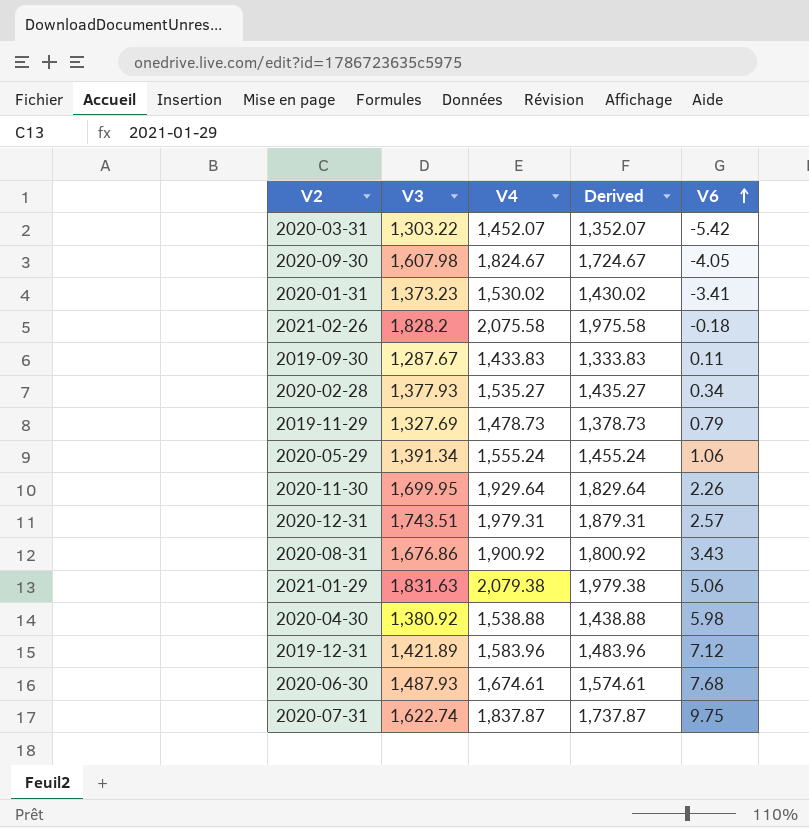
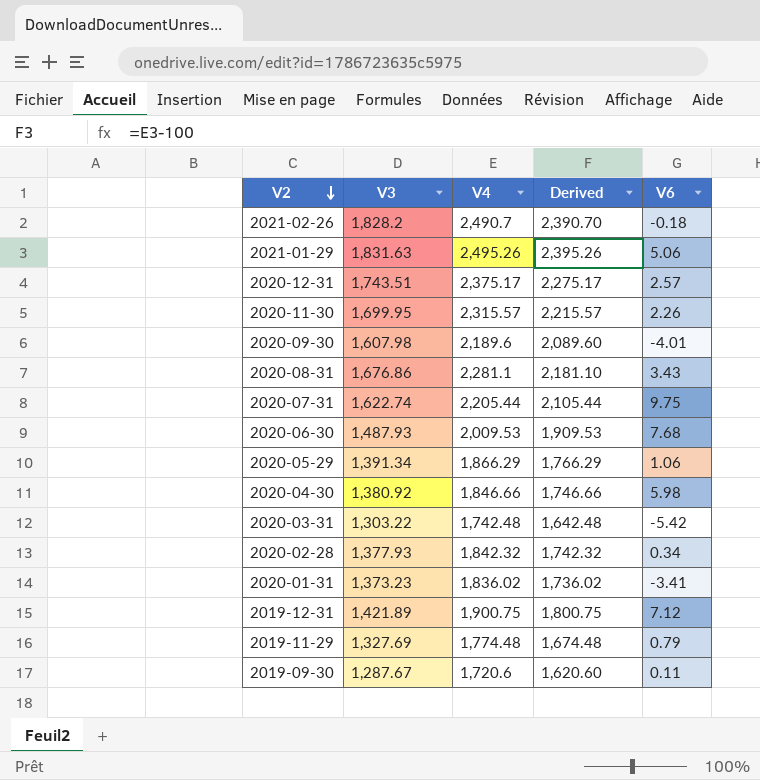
row order: V6 ascending -> V2 descending
2021-02-26 | V4: 2,075.58 -> 2,490.7
2021-02-26 | Derived: 1,975.58 -> 2,390.70
2021-01-29 | V4: 2,079.38 -> 2,495.26
2021-01-29 | Derived: 1,979.38 -> 2,395.26
2020-12-31 | V4: 1,979.31 -> 2,375.17
2020-12-31 | Derived: 1,879.31 -> 2,275.17
2020-11-30 | V4: 1,929.64 -> 2,315.57
2020-11-30 | Derived: 1,829.64 -> 2,215.57
2020-09-30 | V4: 1,824.67 -> 2,189.6
2020-09-30 | Derived: 1,724.67 -> 2,089.60
2020-09-30 | V6: -4.05 -> -4.01
2020-08-31 | V4: 1,900.92 -> 2,281.1
2020-08-31 | Derived: 1,800.92 -> 2,181.10
2020-07-31 | V4: 1,837.87 -> 2,205.44
2020-07-31 | Derived: 1,737.87 -> 2,105.44
2020-06-30 | V4: 1,674.61 -> 2,009.53
2020-06-30 | Derived: 1,574.61 -> 1,909.53
2020-05-29 | V4: 1,555.24 -> 1,866.29
2020-05-29 | Derived: 1,455.24 -> 1,766.29
2020-04-30 | V4: 1,538.88 -> 1,846.66
2020-04-30 | Derived: 1,438.88 -> 1,746.66
2020-03-31 | V4: 1,452.07 -> 1,742.48
2020-03-31 | Derived: 1,352.07 -> 1,642.48
2020-02-28 | V4: 1,535.27 -> 1,842.32
2020-02-28 | Derived: 1,435.27 -> 1,742.32
2020-01-31 | V4: 1,530.02 -> 1,836.02
2020-01-31 | Derived: 1,430.02 -> 1,736.02
2019-12-31 | V4: 1,583.96 -> 1,900.75
2019-12-31 | Derived: 1,483.96 -> 1,800.75
2019-11-29 | V4: 1,478.73 -> 1,774.48
2019-11-29 | Derived: 1,378.73 -> 1,674.48
2019-09-30 | V4: 1,433.83 -> 1,720.6
2019-09-30 | Derived: 1,333.83 -> 1,620.60

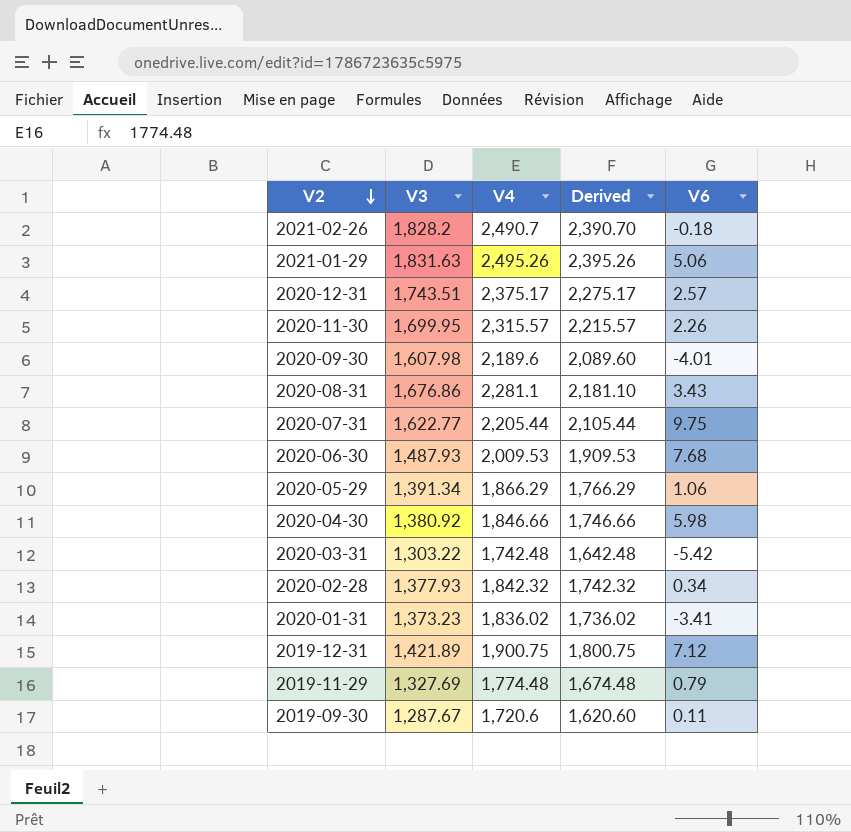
2020-07-31 | V3: 1,622.74 -> 1,622.77

